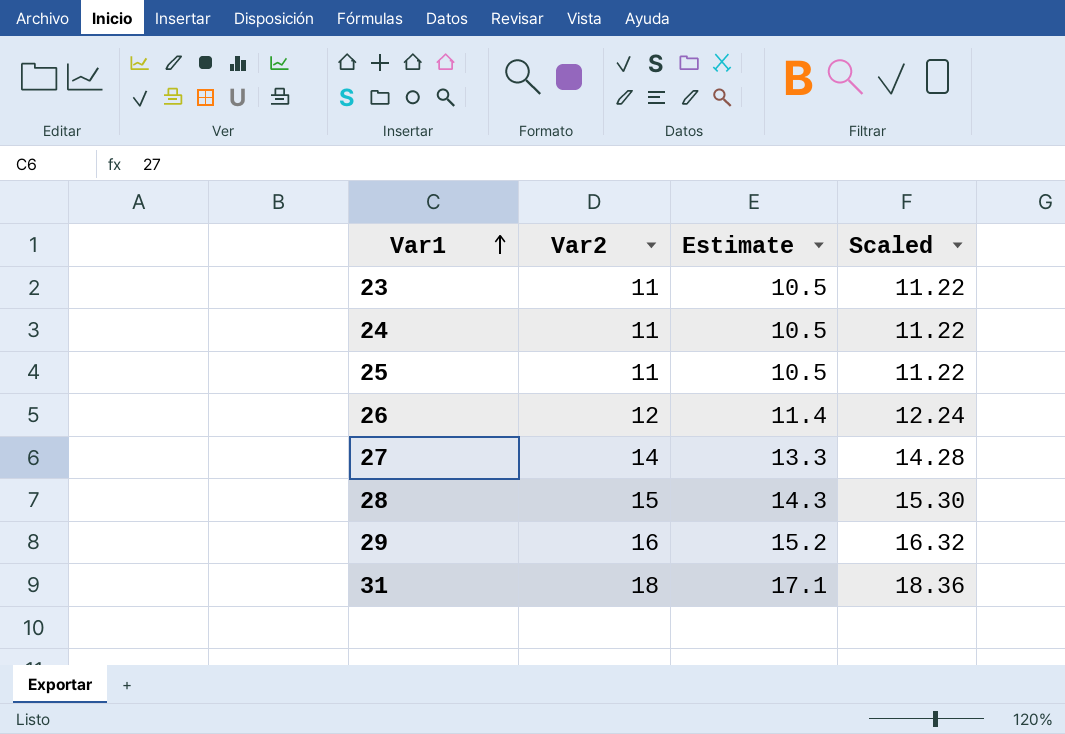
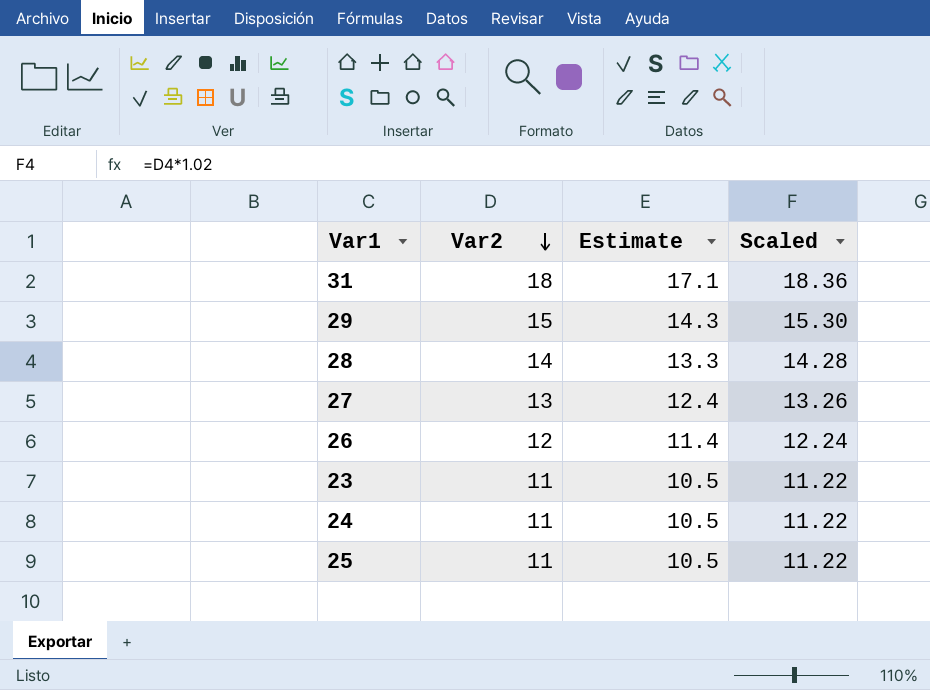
row order: Var1 ascending -> Var2 descending
29 | Var2: 16 -> 15
29 | Estimate: 15.2 -> 14.3
29 | Scaled: 16.32 -> 15.30
28 | Var2: 15 -> 14
28 | Estimate: 14.3 -> 13.3
28 | Scaled: 15.30 -> 14.28
27 | Var2: 14 -> 13
27 | Estimate: 13.3 -> 12.4
27 | Scaled: 14.28 -> 13.26

